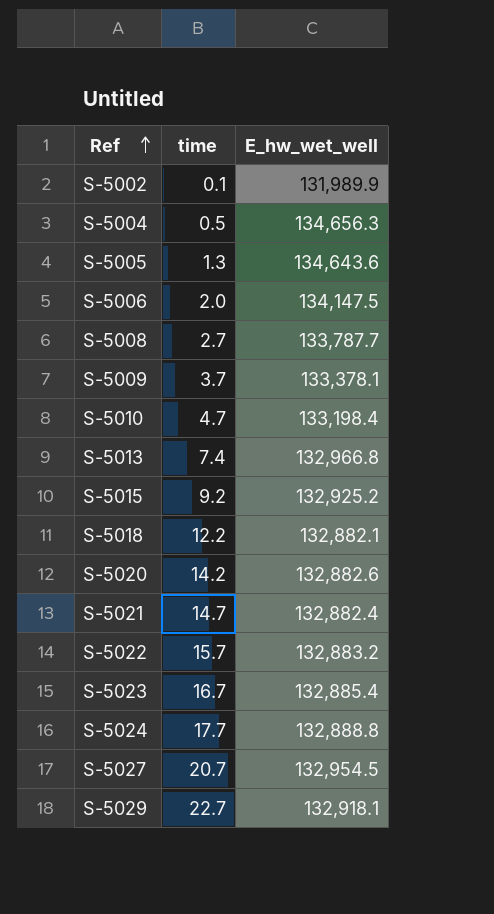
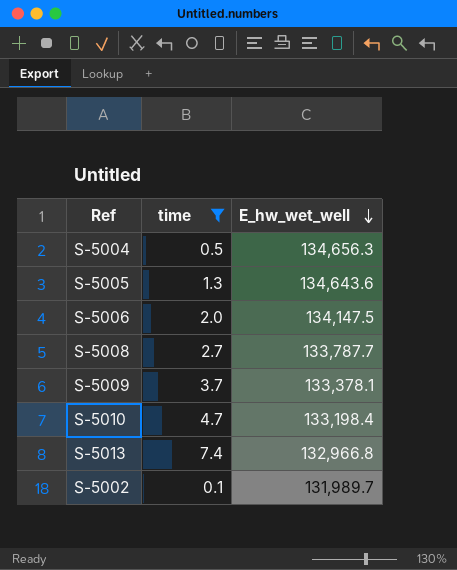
filter: none -> time <= 7.4
row order: Ref ascending -> E_hw_wet_well descending
S-5002 | E_hw_wet_well: 131,989.9 -> 131,989.7

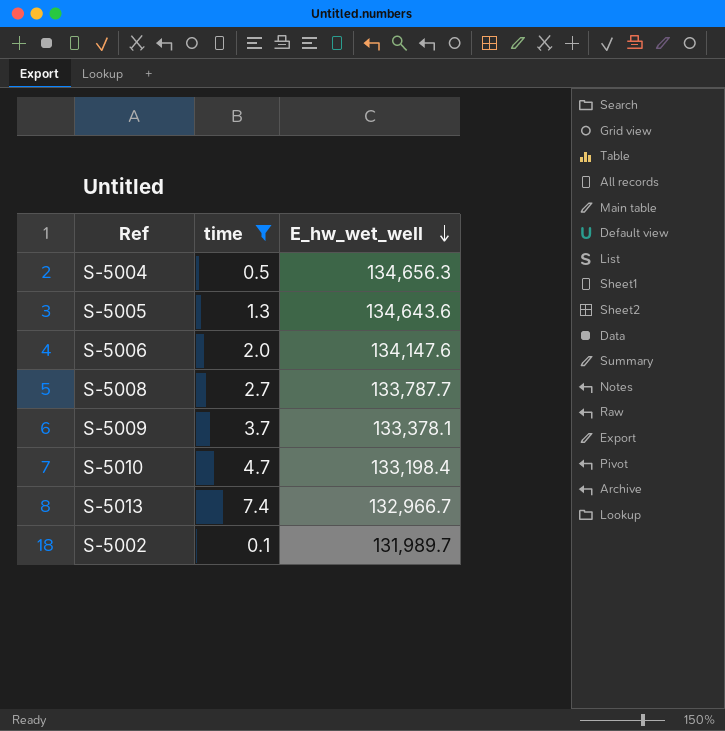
S-5006 | E_hw_wet_well: 134,147.5 -> 134,147.6
S-5013 | E_hw_wet_well: 132,966.8 -> 132,966.7

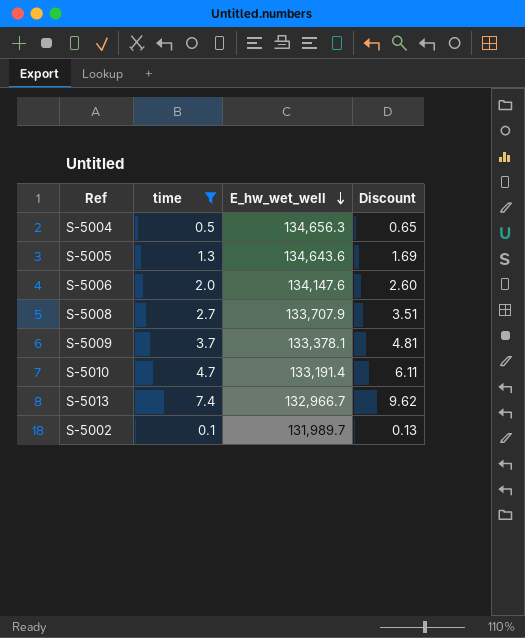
column Discount | formula: none -> [time] * 1.3
S-5008 | E_hw_wet_well: 133,787.7 -> 133,707.9
S-5010 | E_hw_wet_well: 133,198.4 -> 133,191.4

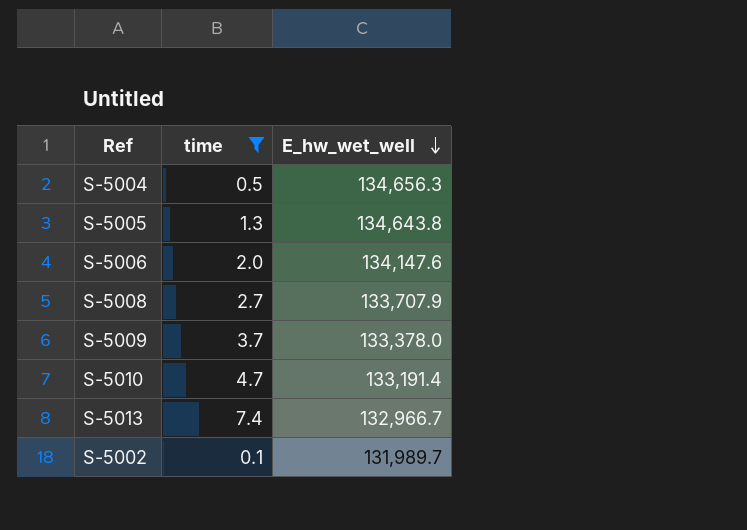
column Discount | formula: [time] * 1.3 -> none
S-5005 | E_hw_wet_well: 134,643.6 -> 134,643.8
S-5009 | E_hw_wet_well: 133,378.1 -> 133,378.0

